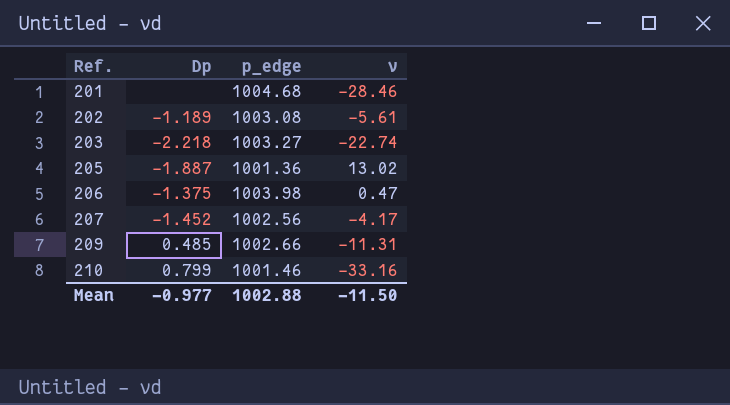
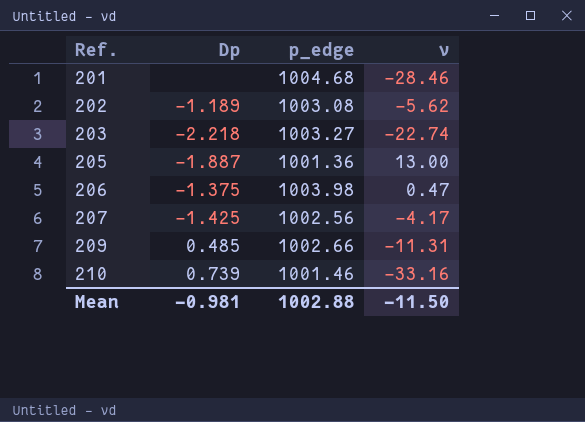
202 | v: -5.61 -> -5.62
205 | v: 13.02 -> 13.00
207 | Dp: -1.452 -> -1.425
210 | Dp: 0.799 -> 0.739
Mean | Dp: -0.977 -> -0.981

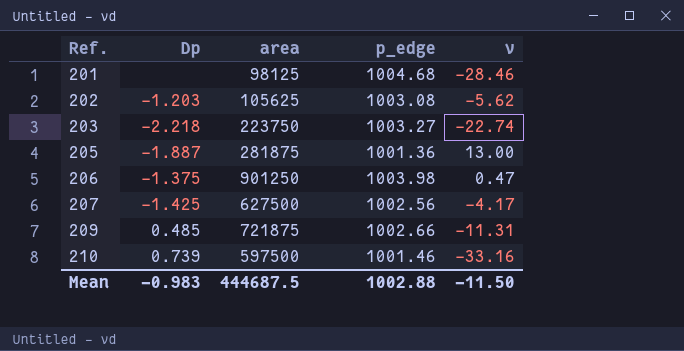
column area | position: none -> 3
202 | Dp: -1.189 -> -1.203
Mean | Dp: -0.981 -> -0.983

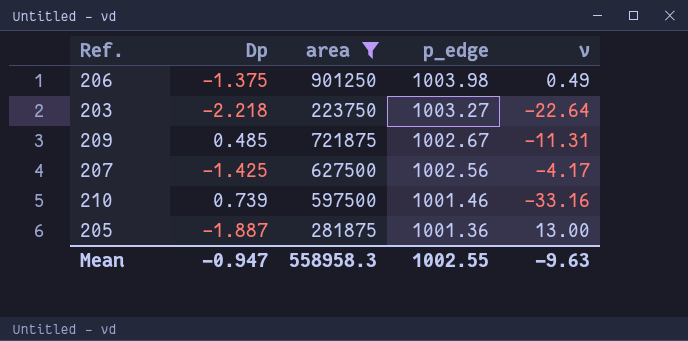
filter: none -> area >= 223750
row order: Ref. ascending -> p_edge descending
206 | v: 0.47 -> 0.49
203 | v: -22.74 -> -22.64
209 | p_edge: 1002.66 -> 1002.67
Mean | Dp: -0.983 -> -0.947
Mean | area: 444687.5 -> 558958.3
Mean | p_edge: 1002.88 -> 1002.55
Mean | v: -11.50 -> -9.63

